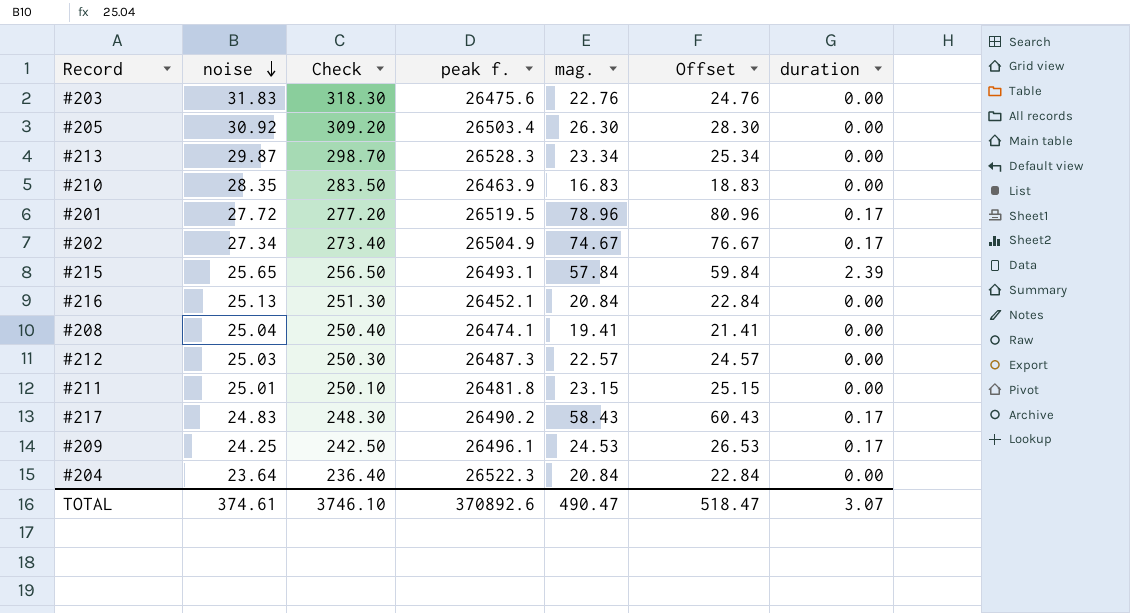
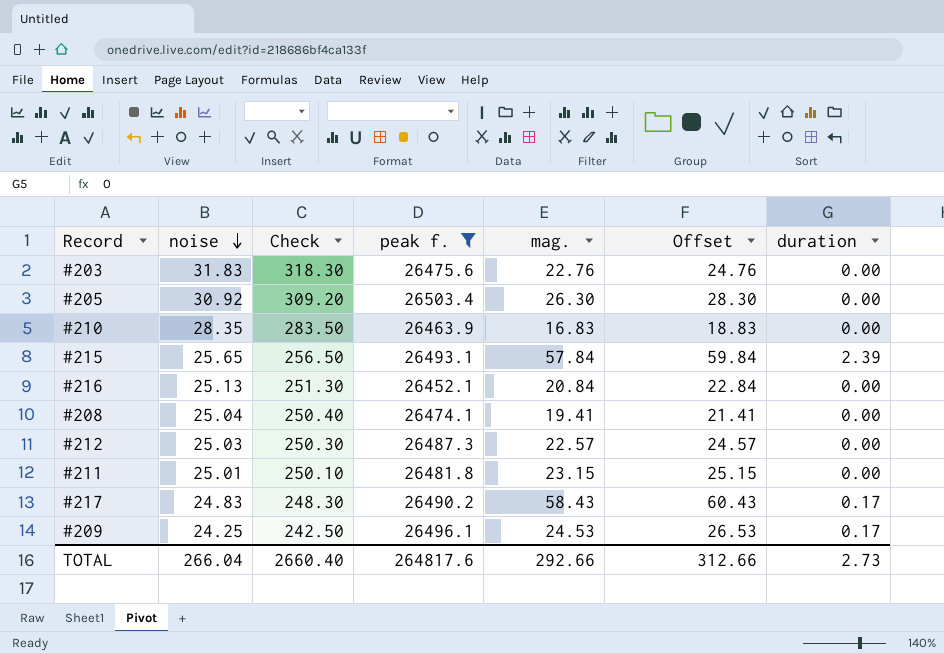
filter: none -> peak f. <= 26503.4
TOTAL | noise: 374.61 -> 266.04
TOTAL | Check: 3746.10 -> 2660.40
TOTAL | peak f.: 370892.6 -> 264817.6
TOTAL | mag.: 490.47 -> 292.66
TOTAL | Offset: 518.47 -> 312.66
TOTAL | duration: 3.07 -> 2.73

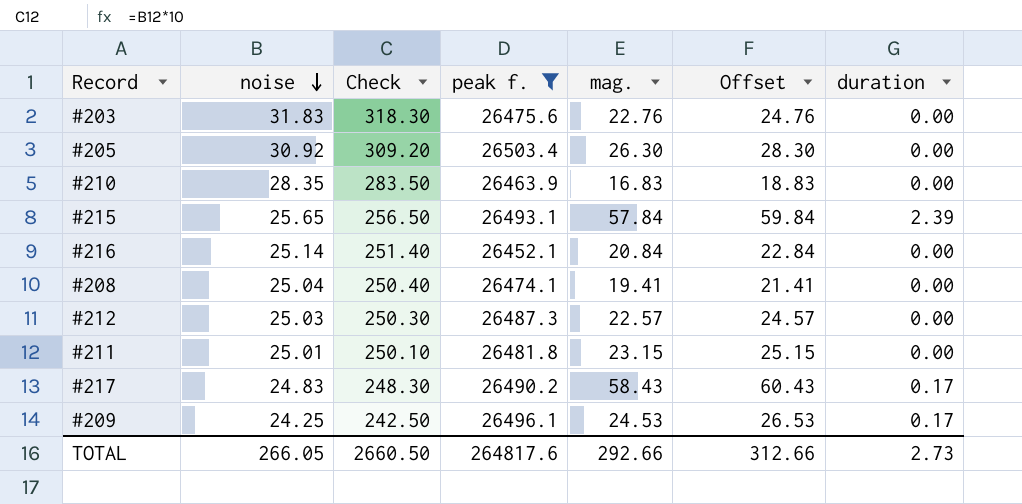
#216 | noise: 25.13 -> 25.14
#216 | Check: 251.30 -> 251.40
TOTAL | noise: 266.04 -> 266.05
TOTAL | Check: 2660.40 -> 2660.50

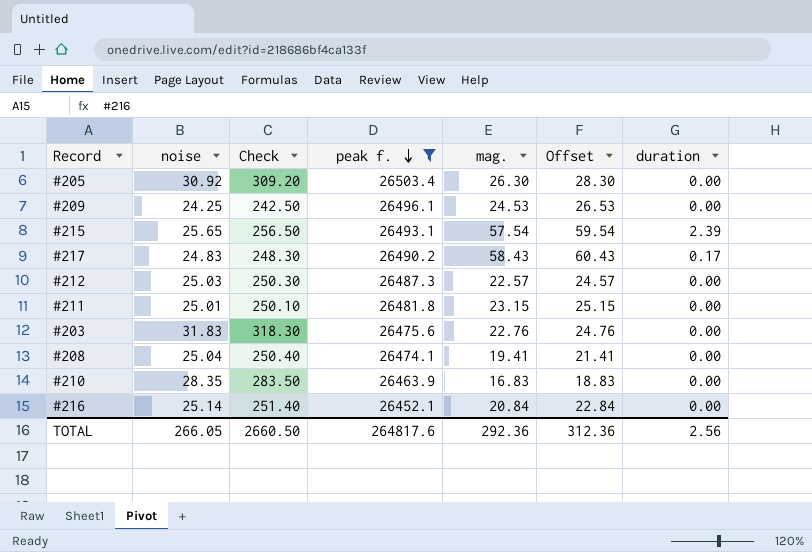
row order: noise descending -> peak f. descending
#209 | duration: 0.17 -> 0.00
#215 | mag.: 57.84 -> 57.54
#215 | Offset: 59.84 -> 59.54
TOTAL | mag.: 292.66 -> 292.36
TOTAL | Offset: 312.66 -> 312.36
TOTAL | duration: 2.73 -> 2.56

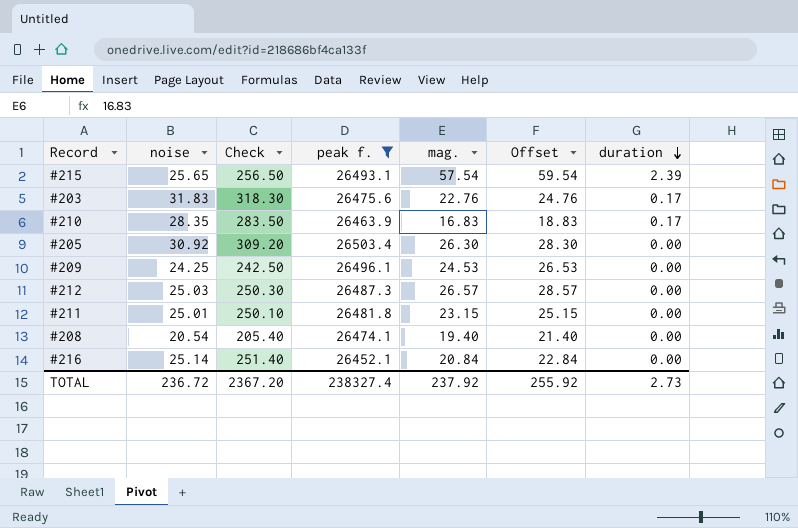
row order: peak f. descending -> duration descending
row #217: 24.83 | 248.30 | 26490.2 | 58.43 | 60.43 | 0.17 -> none
#203 | duration: 0.00 -> 0.17
#210 | duration: 0.00 -> 0.17
#212 | mag.: 22.57 -> 26.57
#212 | Offset: 24.57 -> 28.57
#208 | noise: 25.04 -> 20.54
#208 | Check: 250.40 -> 205.40
#208 | mag.: 19.41 -> 19.40
#208 | Offset: 21.41 -> 21.40
TOTAL | noise: 266.05 -> 236.72
TOTAL | Check: 2660.50 -> 2367.20
TOTAL | peak f.: 264817.6 -> 238327.4
TOTAL | mag.: 292.36 -> 237.92
TOTAL | Offset: 312.36 -> 255.92
TOTAL | duration: 2.56 -> 2.73

